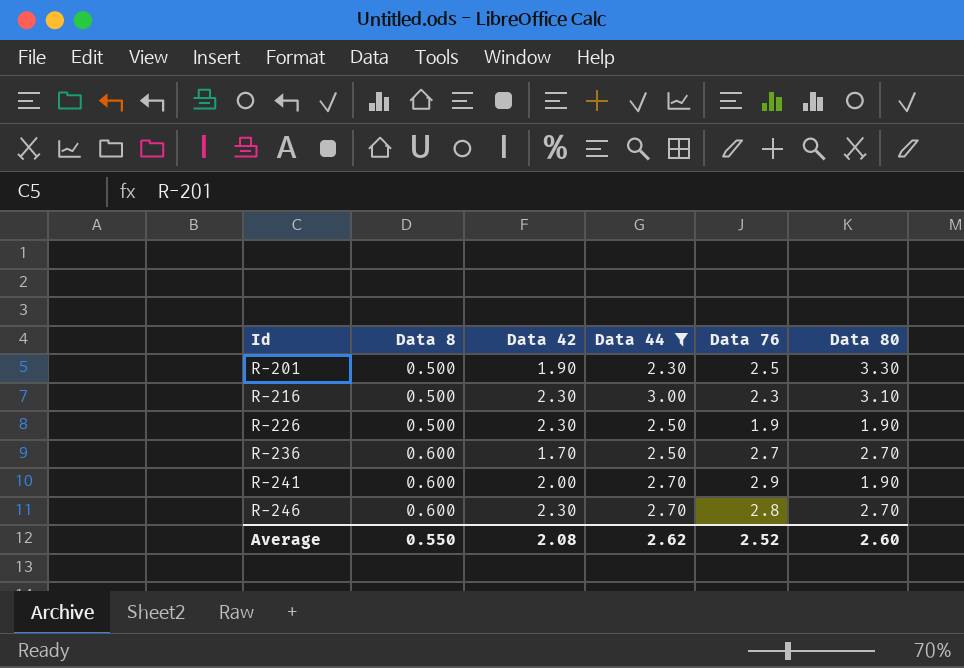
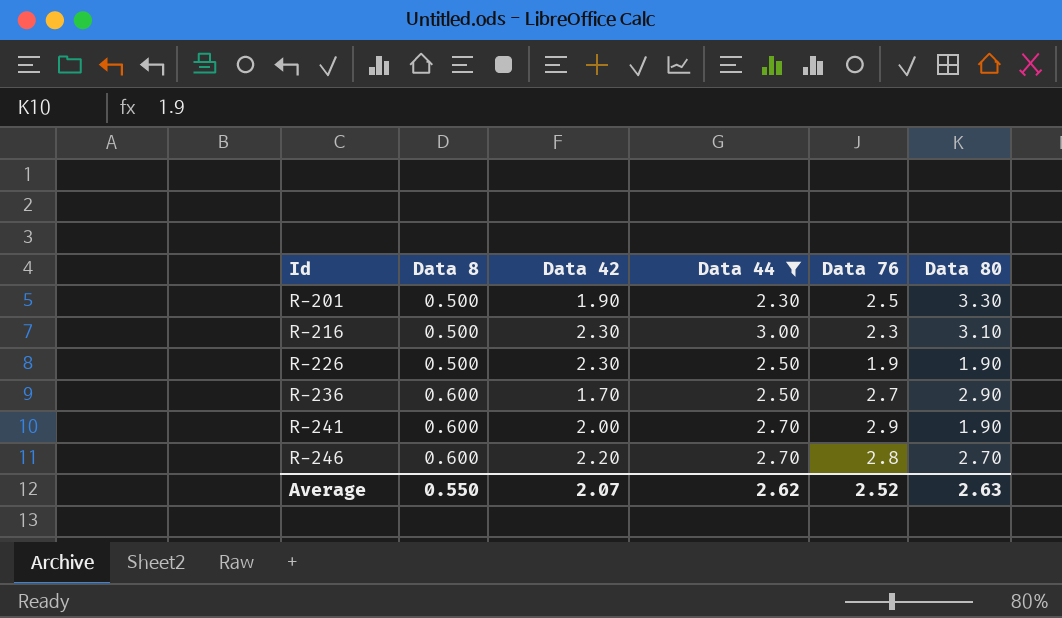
R-236 | Data 80: 2.70 -> 2.90
R-246 | Data 42: 2.30 -> 2.20
Average | Data 42: 2.08 -> 2.07
Average | Data 80: 2.60 -> 2.63

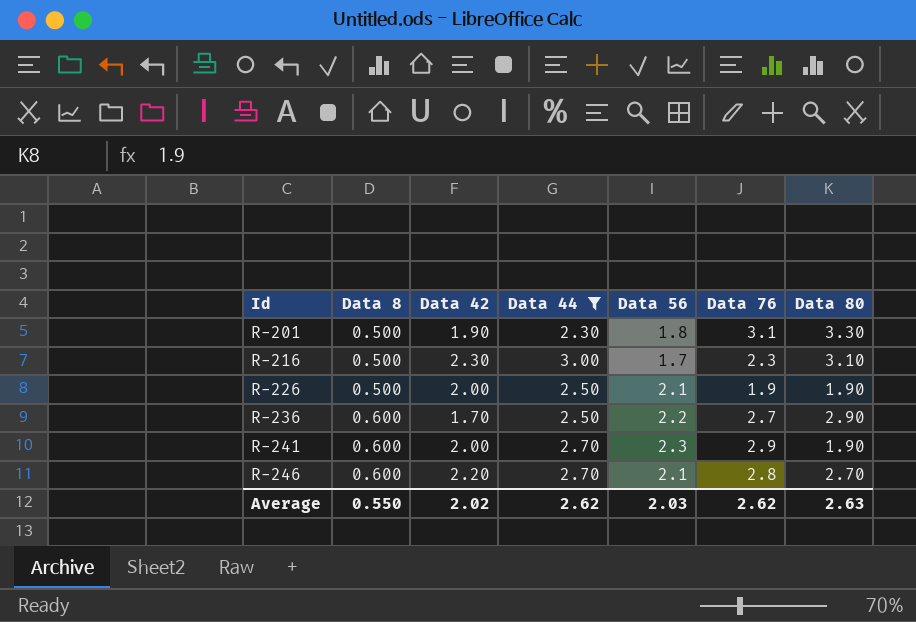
column Data 56 | position: none -> 5
R-201 | Data 76: 2.5 -> 3.1
R-226 | Data 42: 2.30 -> 2.00
Average | Data 42: 2.07 -> 2.02
Average | Data 76: 2.52 -> 2.62

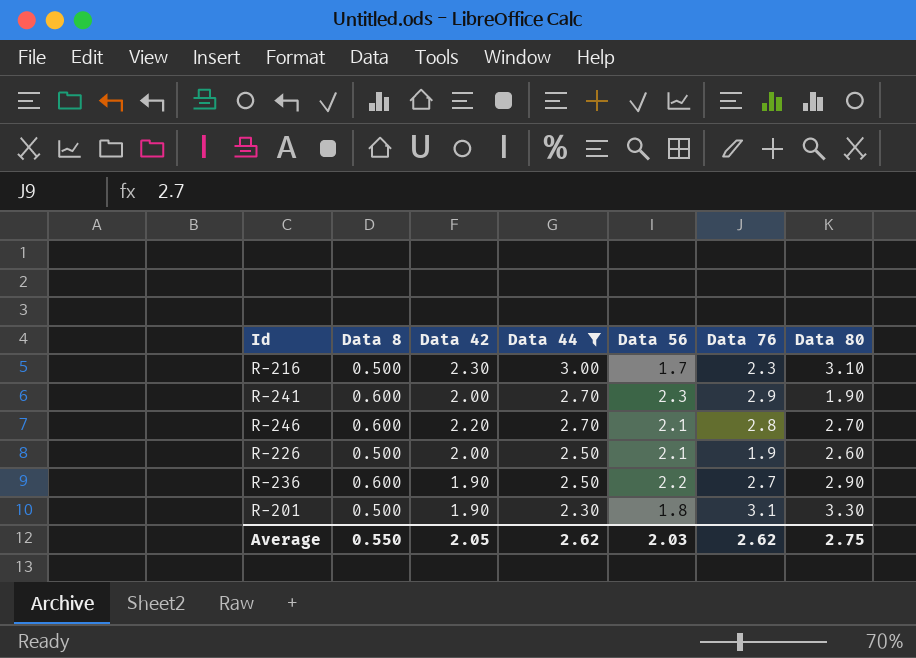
row order: Id ascending -> Data 44 descending
R-226 | Data 80: 1.90 -> 2.60
R-236 | Data 42: 1.70 -> 1.90
Average | Data 42: 2.02 -> 2.05
Average | Data 80: 2.63 -> 2.75

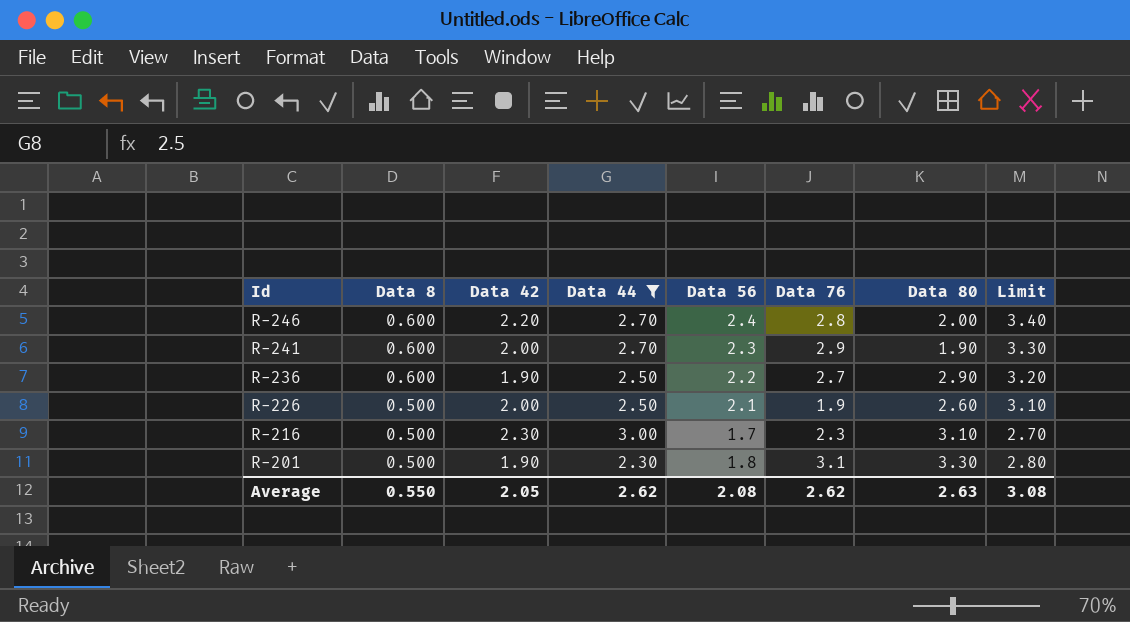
row order: Data 44 descending -> Id descending
column Limit | formula: none -> [Data 56] + 1
R-246 | Data 56: 2.1 -> 2.4
R-246 | Data 80: 2.70 -> 2.00
Average | Data 56: 2.03 -> 2.08
Average | Data 80: 2.75 -> 2.63

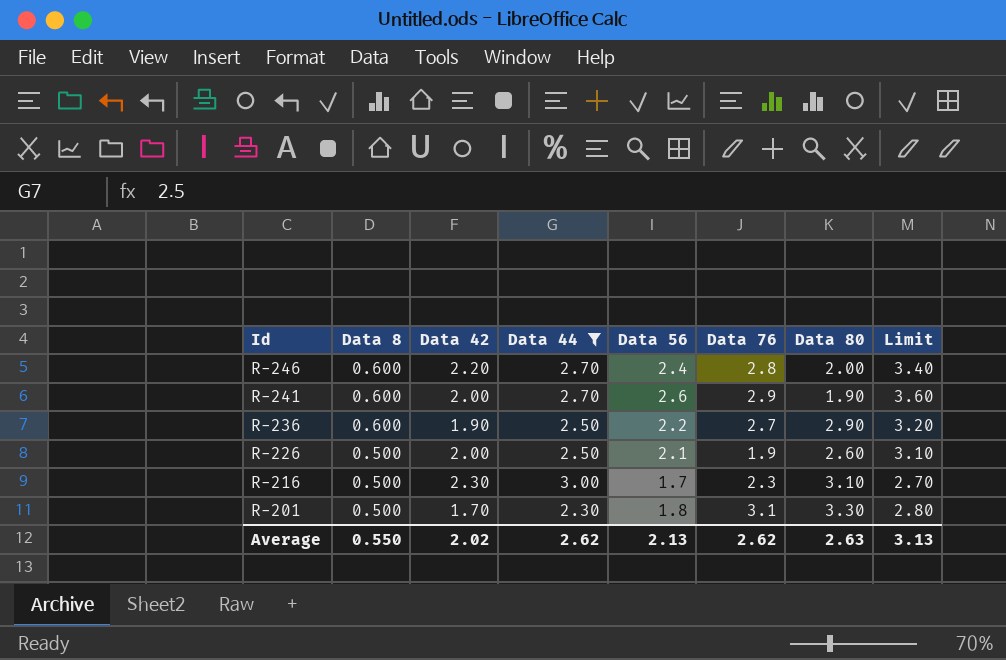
R-241 | Data 56: 2.3 -> 2.6
R-241 | Limit: 3.30 -> 3.60
R-201 | Data 42: 1.90 -> 1.70
Average | Data 42: 2.05 -> 2.02
Average | Data 56: 2.08 -> 2.13
Average | Limit: 3.08 -> 3.13

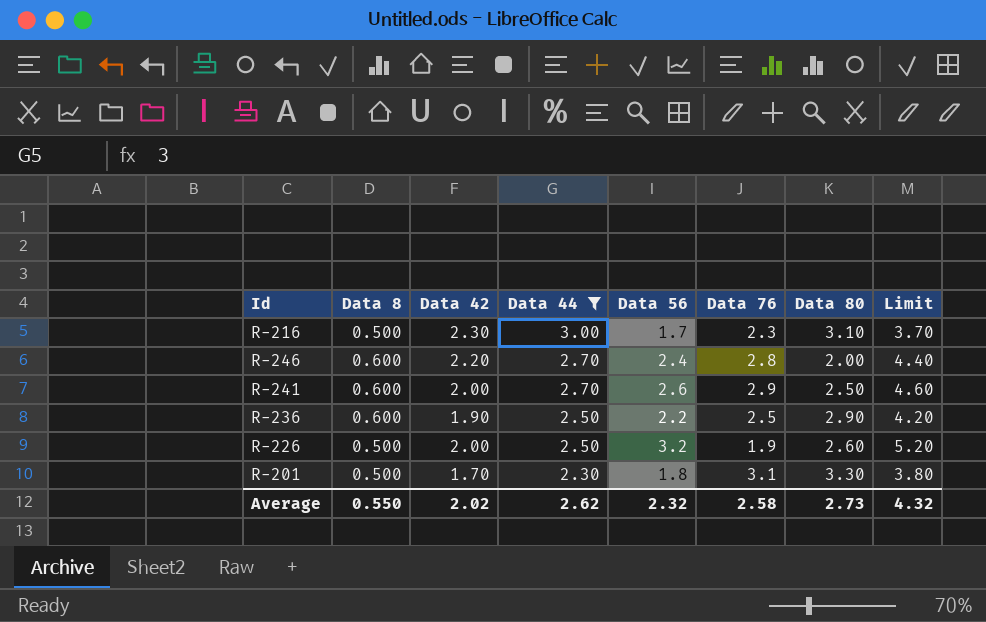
row order: Id descending -> Data 44 descending
column Limit | formula: [Data 56] + 1 -> [Data 56] + 2
R-241 | Data 80: 1.90 -> 2.50
R-236 | Data 76: 2.7 -> 2.5
R-226 | Data 56: 2.1 -> 3.2
Average | Data 56: 2.13 -> 2.32
Average | Data 76: 2.62 -> 2.58
Average | Data 80: 2.63 -> 2.73
Average | Limit: 3.13 -> 4.32

